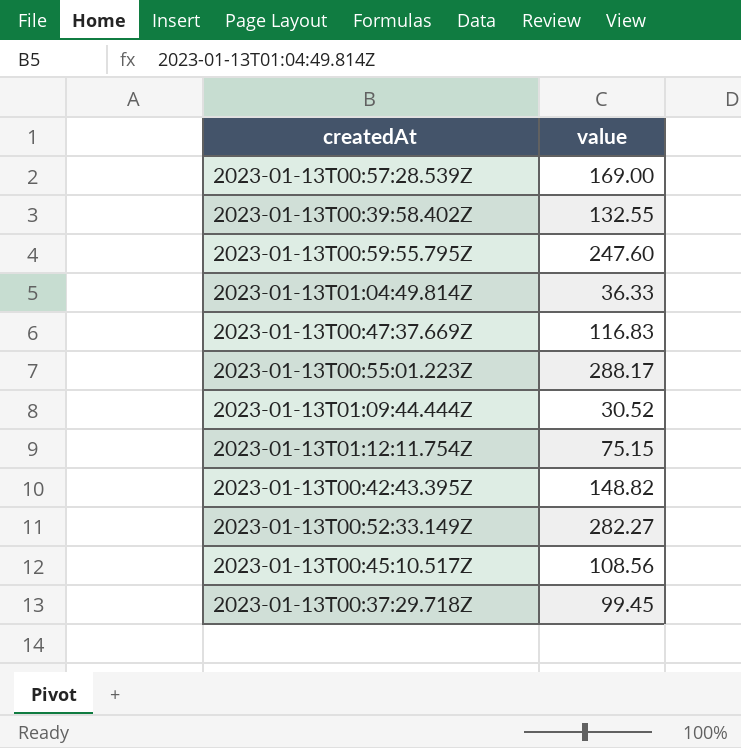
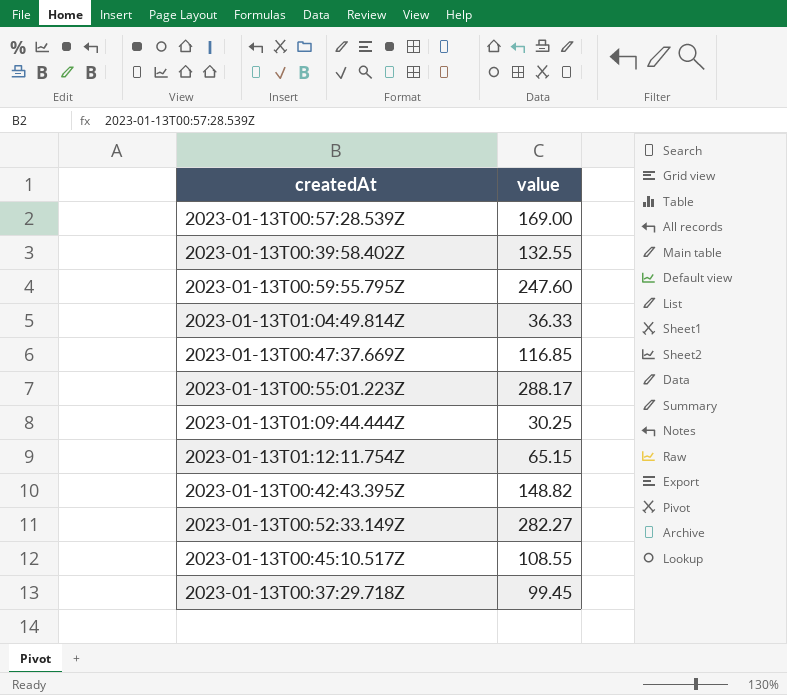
2023-01-13T00:47:37.669Z | value: 116.83 -> 116.85
2023-01-13T01:09:44.444Z | value: 30.52 -> 30.25
2023-01-13T01:12:11.754Z | value: 75.15 -> 65.15
2023-01-13T00:45:10.517Z | value: 108.56 -> 108.55

